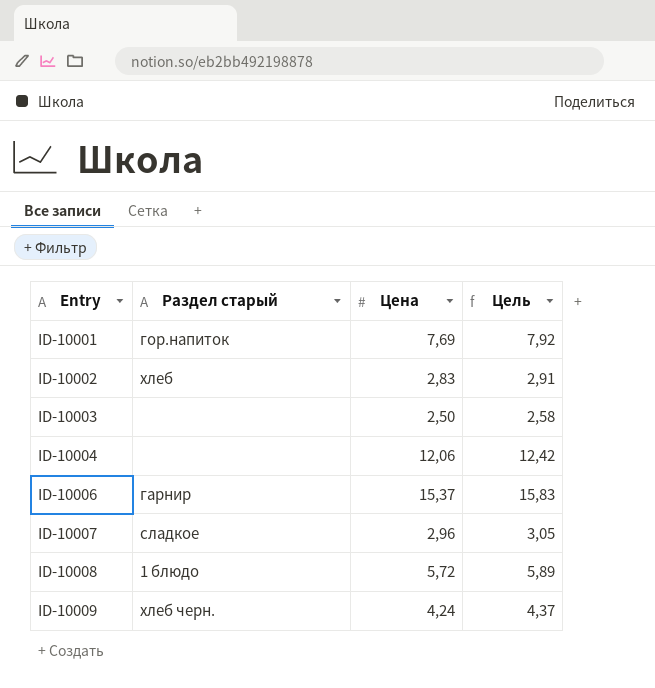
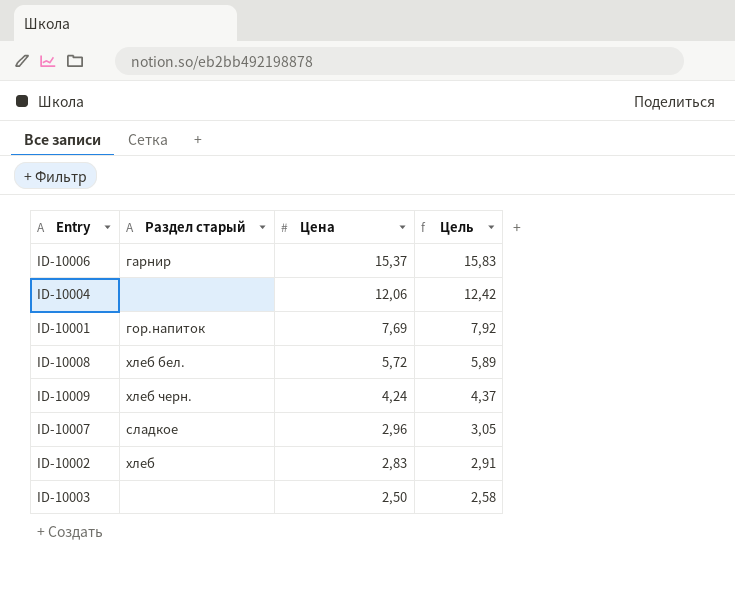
row order: Entry ascending -> Цена descending
ID-10008 | Раздел старый: 1 блюдо -> хлеб бел.

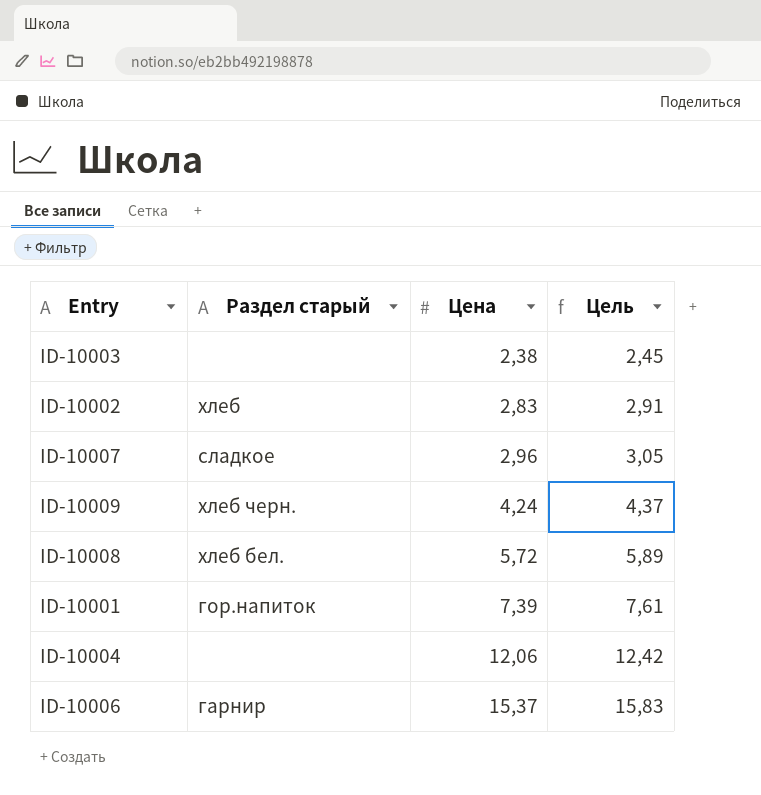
row order: Цена descending -> Цена ascending
ID-10003 | Цена: 2,50 -> 2,38
ID-10003 | Цель: 2,58 -> 2,45
ID-10001 | Цена: 7,69 -> 7,39
ID-10001 | Цель: 7,92 -> 7,61

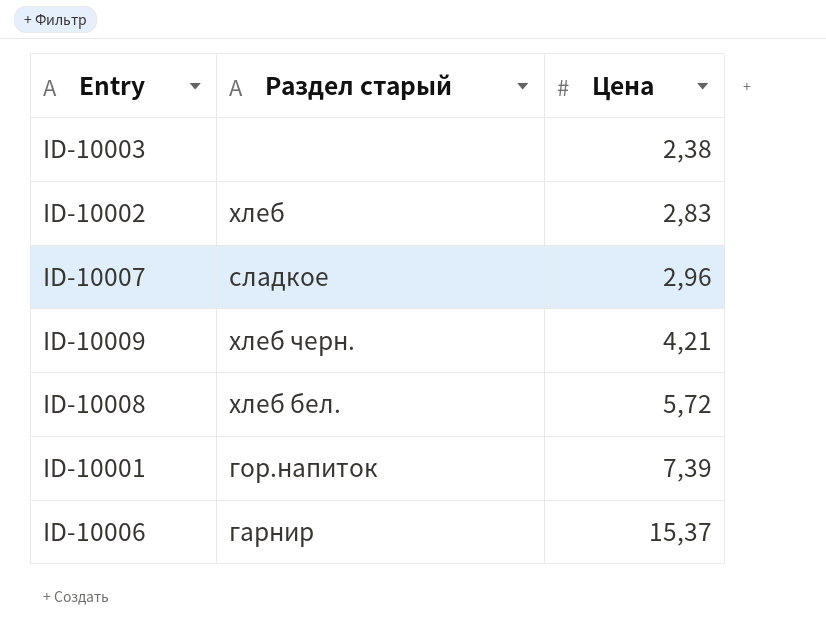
column Цель | formula: [Цена] * 1,03 -> none
row ID-10004: none | 12,06 | 12,42 -> none
ID-10009 | Цена: 4,24 -> 4,21

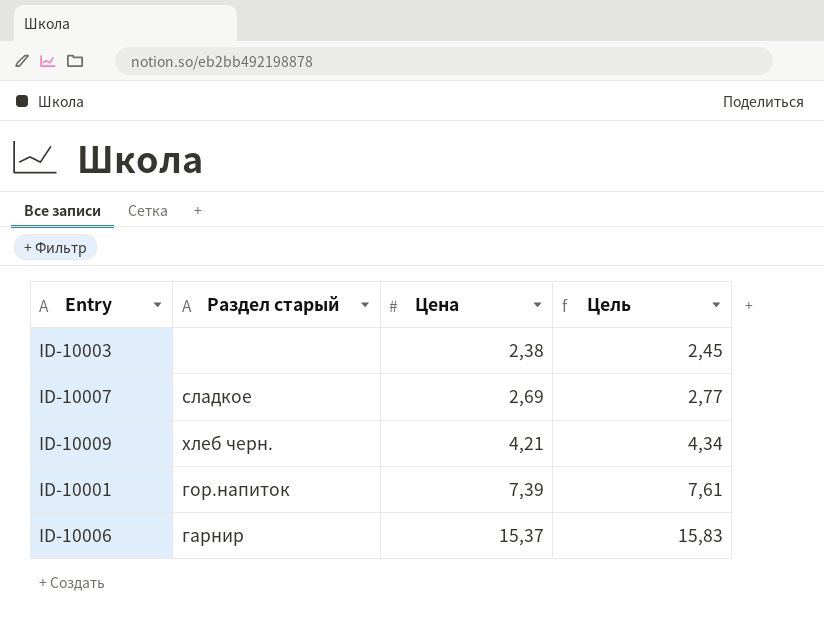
column Цель | formula: none -> [Цена] * 1,03
row ID-10002: хлеб | 2,83 -> none
row ID-10008: хлеб бел. | 5,72 -> none
ID-10007 | Цена: 2,96 -> 2,69

